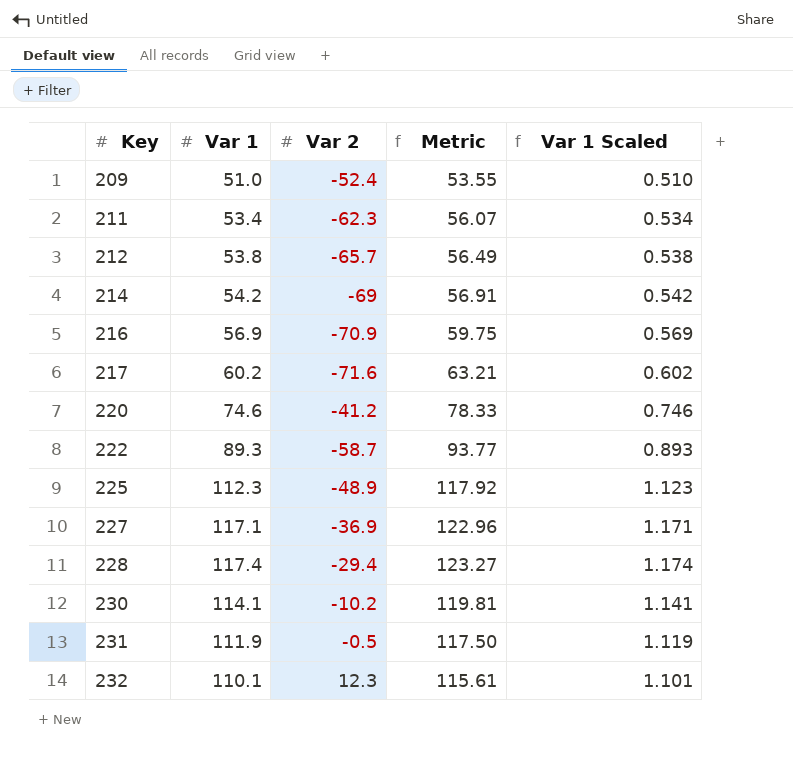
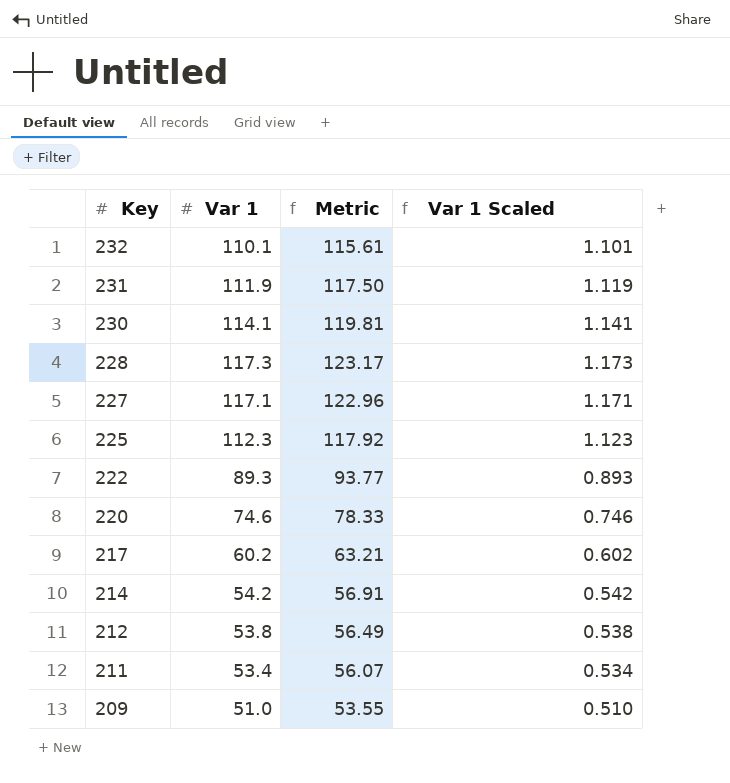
row order: Key ascending -> Key descending
column Var 2 | position: 3 -> none
row 216: 56.9 | -70.9 | 59.75 | 0.569 -> none
228 | Var 1: 117.4 -> 117.3
228 | Metric: 123.27 -> 123.17
228 | Var 1 Scaled: 1.174 -> 1.173

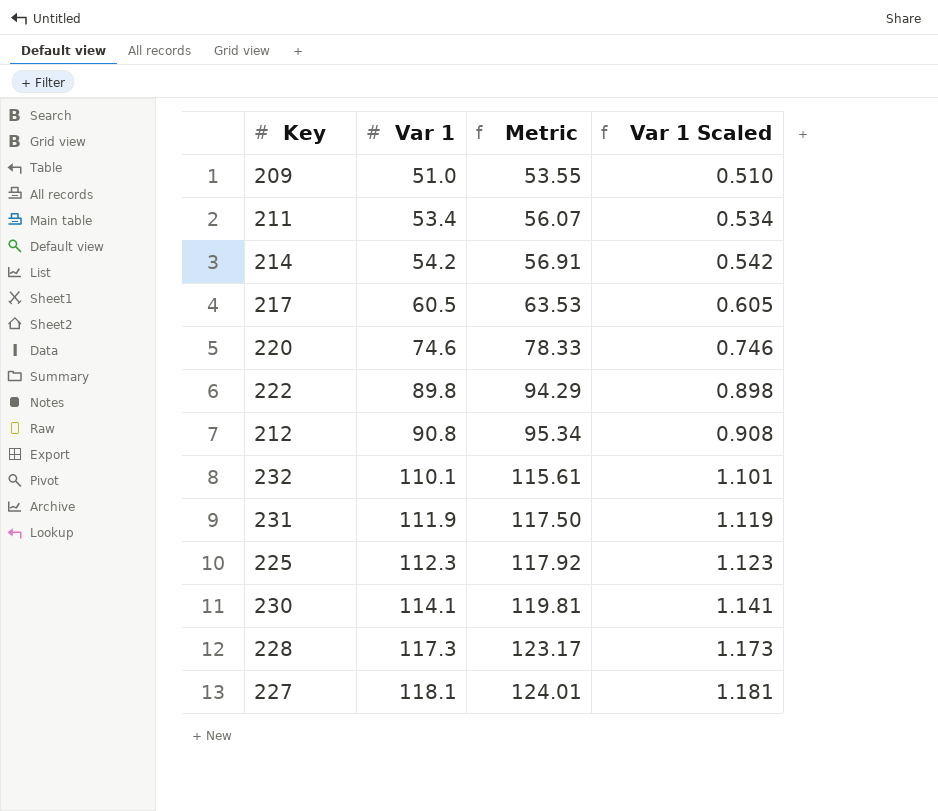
row order: Key descending -> Var 1 ascending
217 | Var 1: 60.2 -> 60.5
217 | Metric: 63.21 -> 63.53
217 | Var 1 Scaled: 0.602 -> 0.605
222 | Var 1: 89.3 -> 89.8
222 | Metric: 93.77 -> 94.29
222 | Var 1 Scaled: 0.893 -> 0.898
212 | Var 1: 53.8 -> 90.8
212 | Metric: 56.49 -> 95.34
212 | Var 1 Scaled: 0.538 -> 0.908
227 | Var 1: 117.1 -> 118.1
227 | Metric: 122.96 -> 124.01
227 | Var 1 Scaled: 1.171 -> 1.181

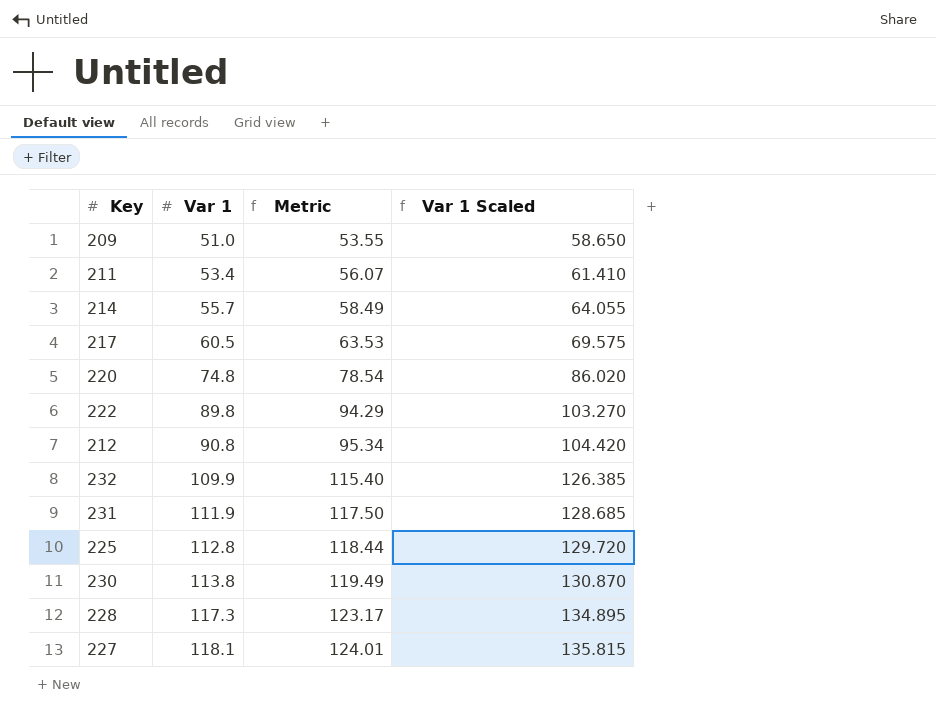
column Var 1 Scaled | formula: [Var 1] * 0.01 -> [Var 1] * 1.15
214 | Var 1: 54.2 -> 55.7
214 | Metric: 56.91 -> 58.49
220 | Var 1: 74.6 -> 74.8
220 | Metric: 78.33 -> 78.54
232 | Var 1: 110.1 -> 109.9
232 | Metric: 115.61 -> 115.40
225 | Var 1: 112.3 -> 112.8
225 | Metric: 117.92 -> 118.44
230 | Var 1: 114.1 -> 113.8
230 | Metric: 119.81 -> 119.49

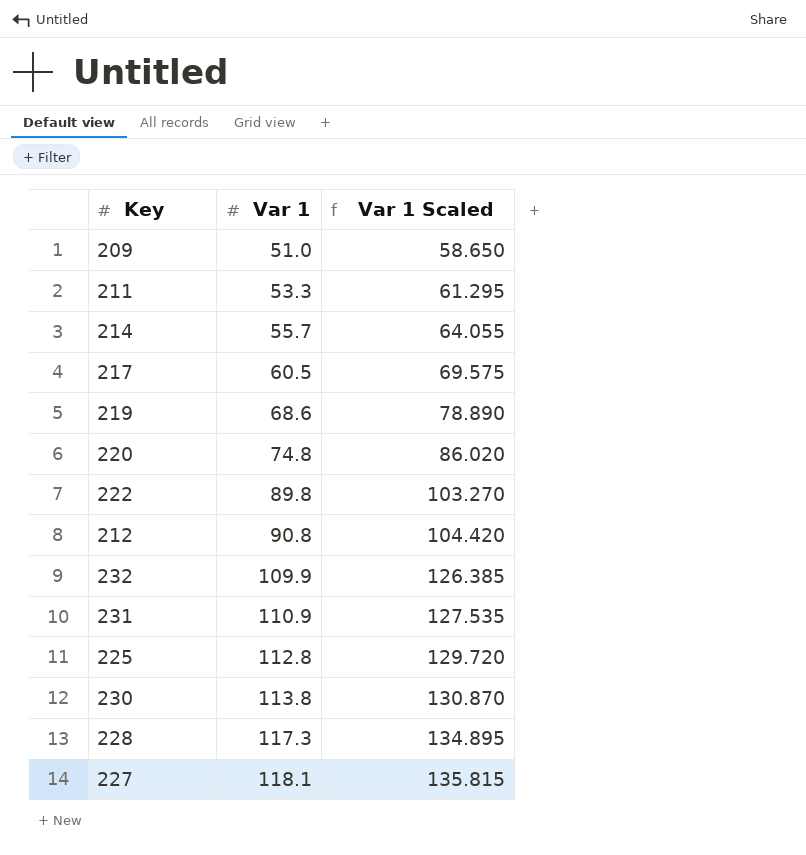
column Metric | formula: [Var 1] * 1.05 -> none
211 | Var 1: 53.4 -> 53.3
211 | Var 1 Scaled: 61.410 -> 61.295
row 219: none -> 68.6 | 78.890
231 | Var 1: 111.9 -> 110.9
231 | Var 1 Scaled: 128.685 -> 127.535

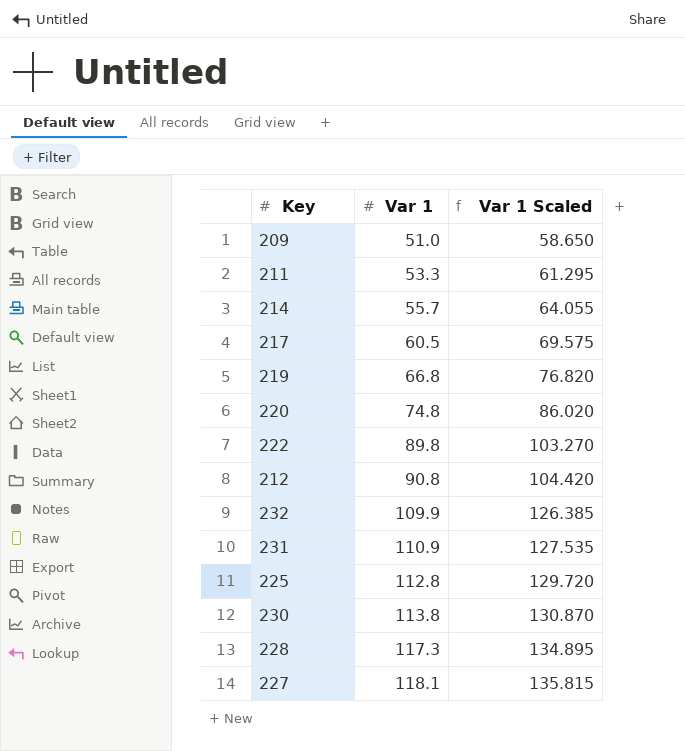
219 | Var 1: 68.6 -> 66.8
219 | Var 1 Scaled: 78.890 -> 76.820

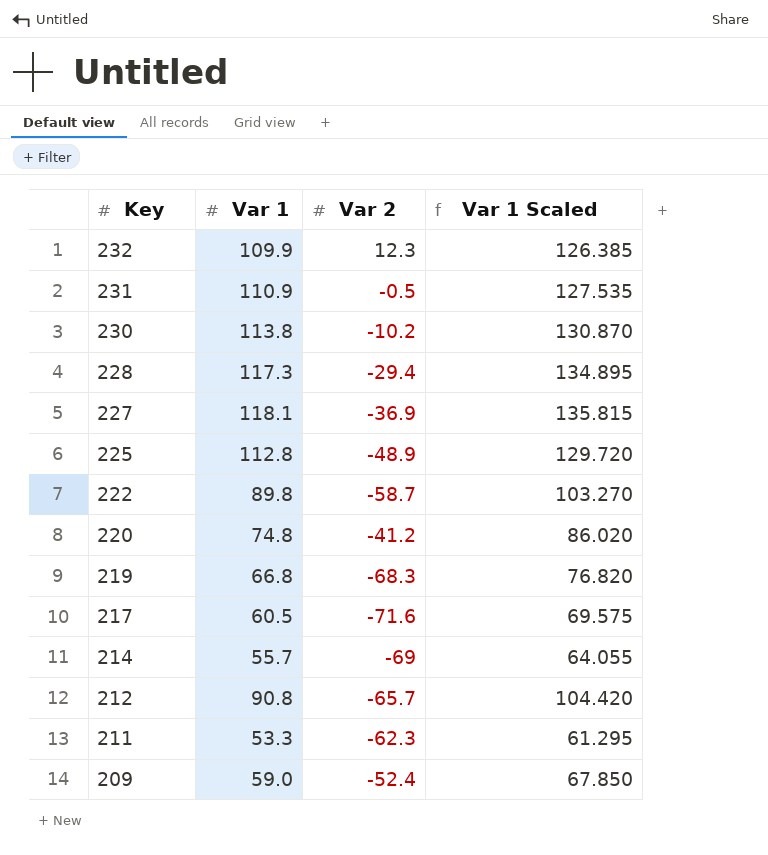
row order: Var 1 ascending -> Key descending
column Var 2 | position: none -> 3
209 | Var 1: 51.0 -> 59.0
209 | Var 1 Scaled: 58.650 -> 67.850

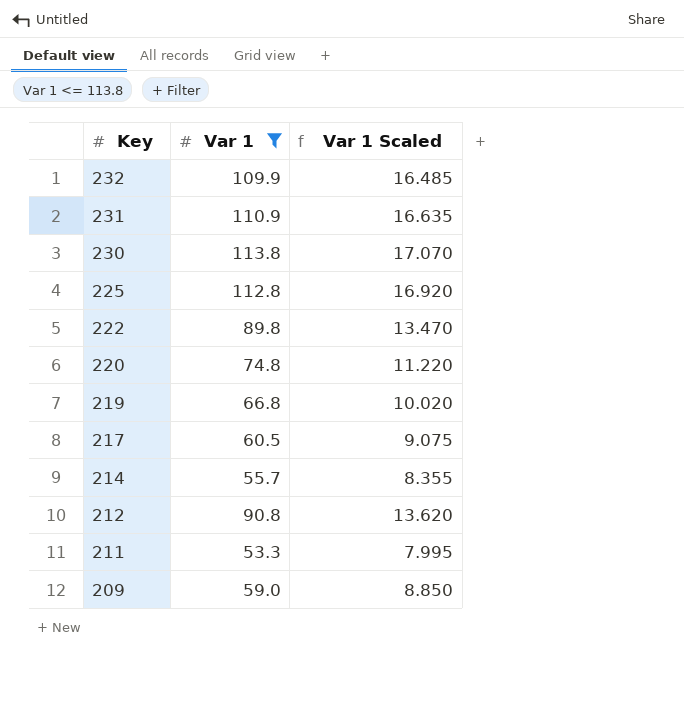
filter: none -> Var 1 <= 113.8
column Var 2 | position: 3 -> none
column Var 1 Scaled | formula: [Var 1] * 1.15 -> [Var 1] * 0.15

